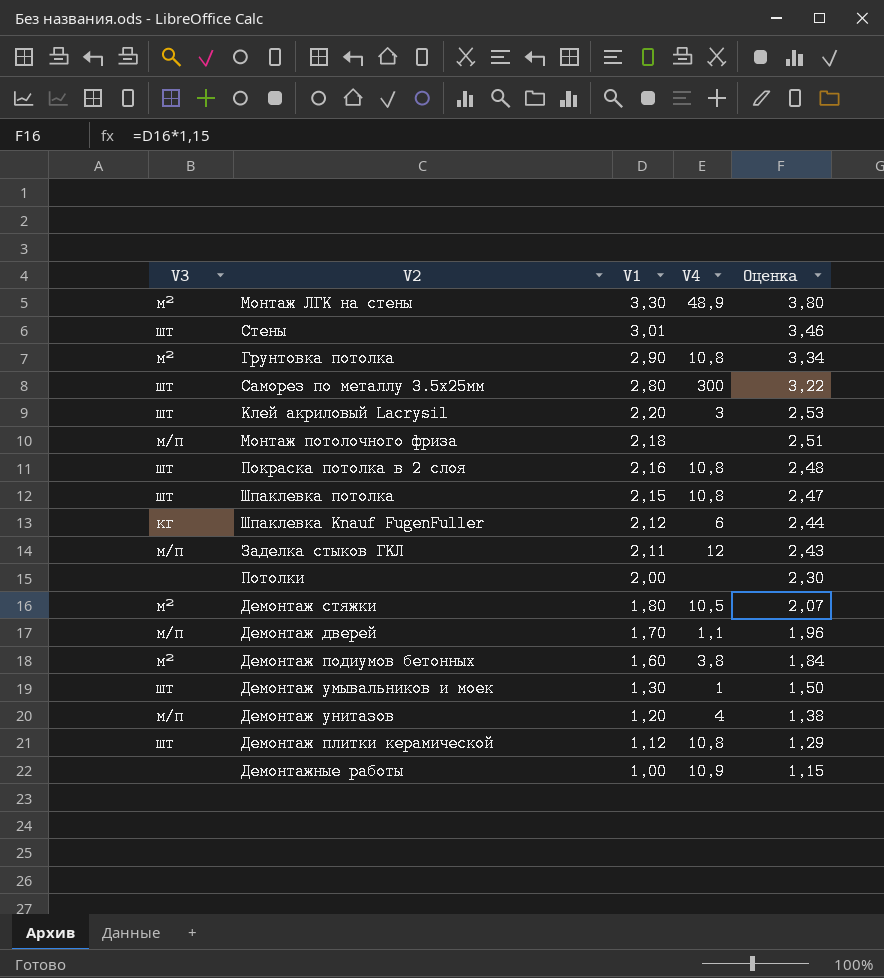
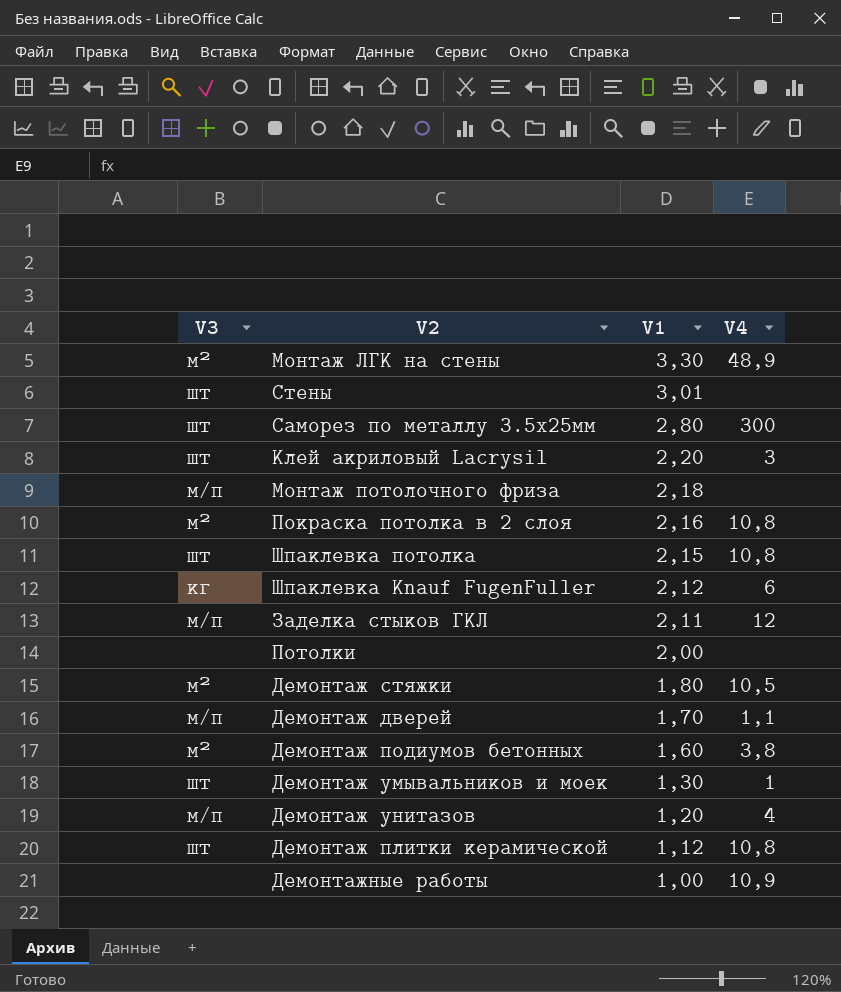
column Оценка | formula: [V1] * 1,15 -> none
row Грунтовка потолка: м² | 2,90 | 10,8 | 3,34 -> none
Покраска потолка в 2 слоя | V3: шт -> м²

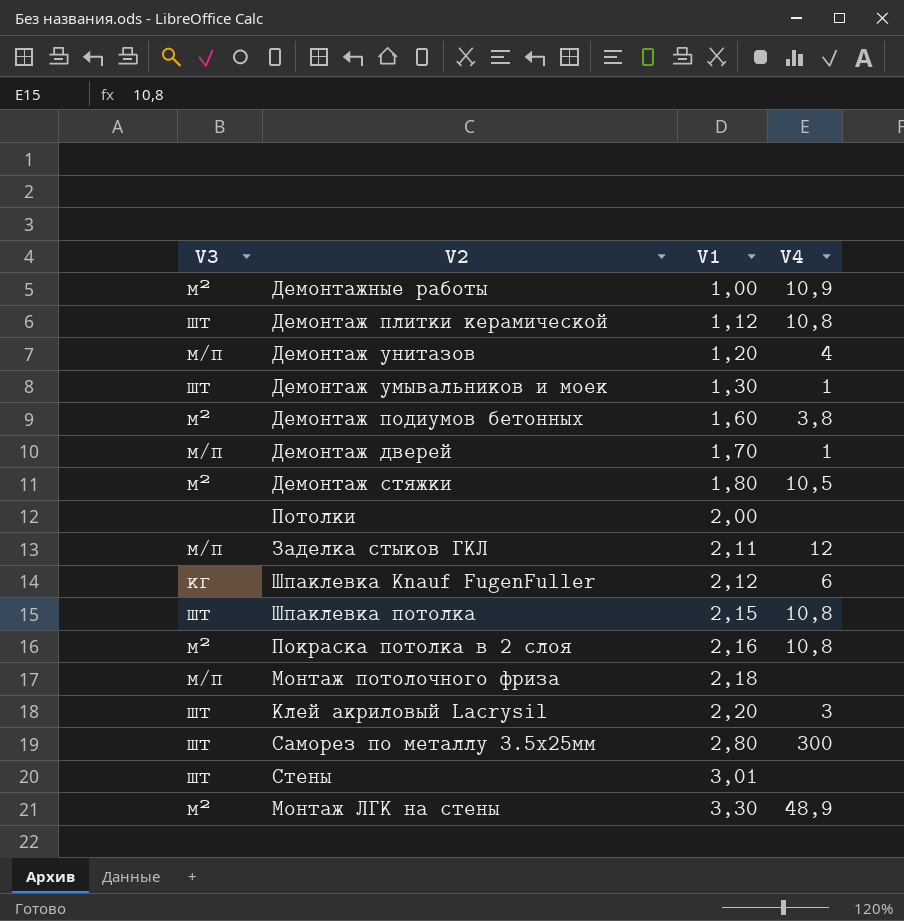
row order: V1 descending -> V1 ascending
Демонтажные работы | V3: none -> м²
Демонтаж дверей | V4: 1,1 -> 1

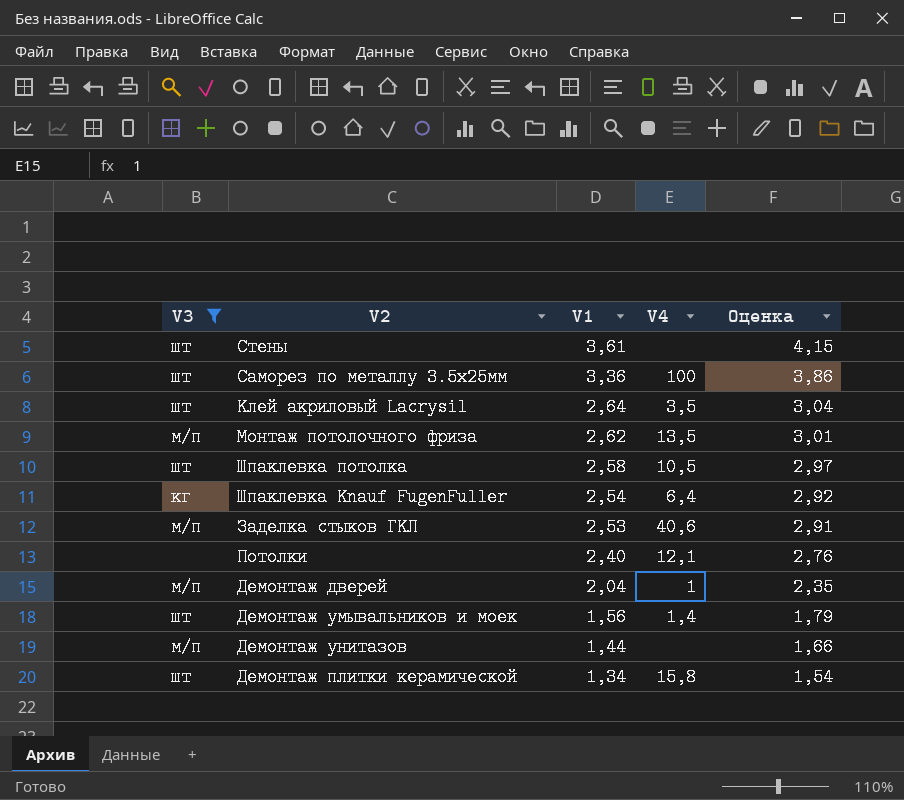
filter: none -> V3 != м²
row order: V1 ascending -> V1 descending
column Оценка | formula: none -> [V1] * 1,15
Стены | V1: 3,01 -> 3,61
Саморез по металлу 3.5х25мм | V1: 2,80 -> 3,36
Саморез по металлу 3.5х25мм | V4: 300 -> 100
Клей акриловый Lacrysil | V1: 2,20 -> 2,64
Клей акриловый Lacrysil | V4: 3 -> 3,5
Монтаж потолочного фриза | V1: 2,18 -> 2,62
Монтаж потолочного фриза | V4: none -> 13,5
Шпаклевка потолка | V1: 2,15 -> 2,58
Шпаклевка потолка | V4: 10,8 -> 10,5
Шпаклевка Knauf FugenFuller | V1: 2,12 -> 2,54
Шпаклевка Knauf FugenFuller | V4: 6 -> 6,4
Заделка стыков ГКЛ | V1: 2,11 -> 2,53
Заделка стыков ГКЛ | V4: 12 -> 40,6
Потолки | V1: 2,00 -> 2,40
Потолки | V4: none -> 12,1
Демонтаж дверей | V1: 1,70 -> 2,04
Демонтаж умывальников и моек | V1: 1,30 -> 1,56
Демонтаж умывальников и моек | V4: 1 -> 1,4
Демонтаж унитазов | V1: 1,20 -> 1,44
Демонтаж унитазов | V4: 4 -> none
Демонтаж плитки керамической | V1: 1,12 -> 1,34
Демонтаж плитки керамической | V4: 10,8 -> 15,8

